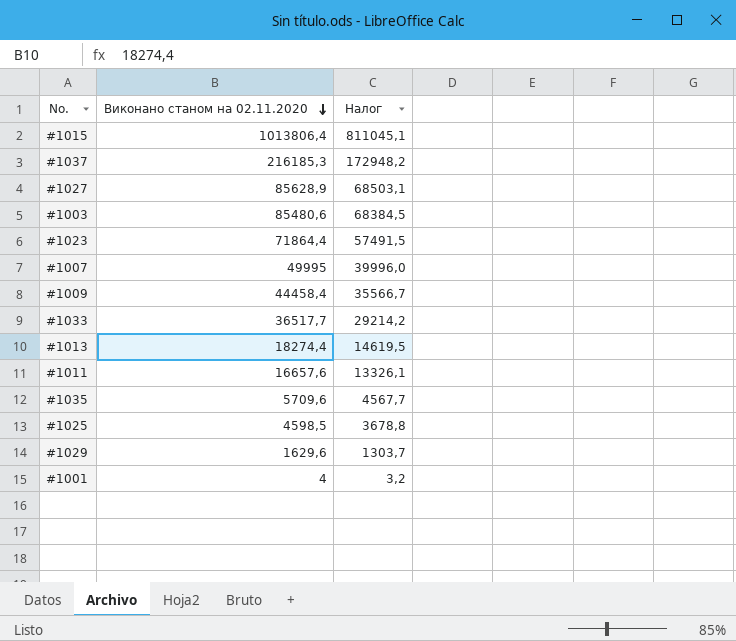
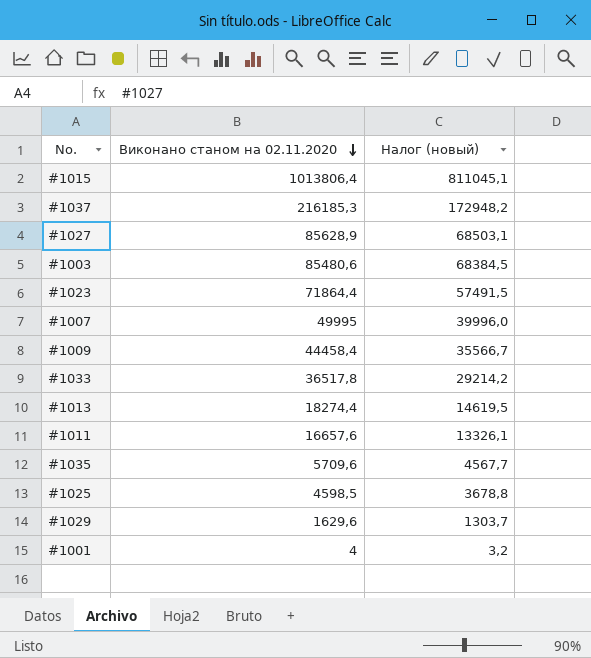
column name: Налог -> Налог (новый)
#1033 | Виконано станом на 02.11.2020: 36517,7 -> 36517,8

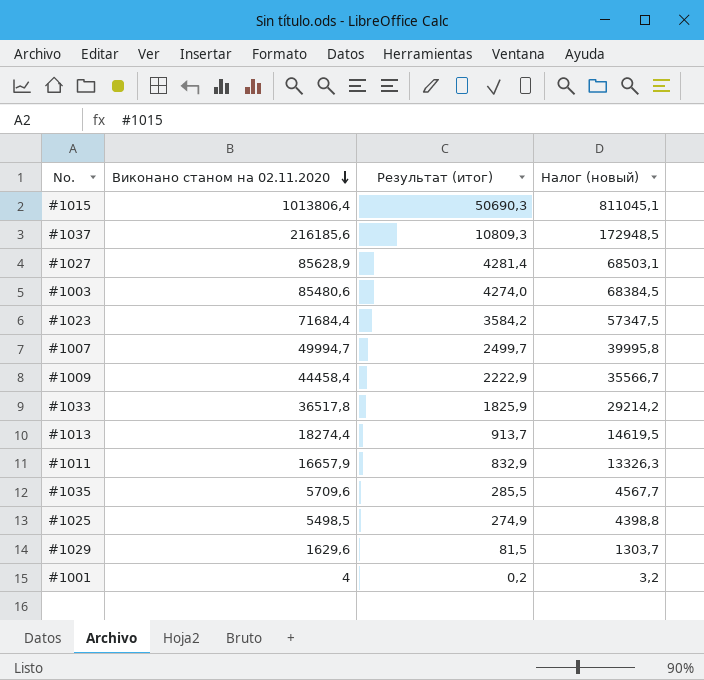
column Результат (итог) | formula: none -> [Виконано станом на 02.11.2020] * 0,05
#1037 | Виконано станом на 02.11.2020: 216185,3 -> 216185,6
#1037 | Налог (новый): 172948,2 -> 172948,5
#1023 | Виконано станом на 02.11.2020: 71864,4 -> 71684,4
#1023 | Налог (новый): 57491,5 -> 57347,5
#1007 | Виконано станом на 02.11.2020: 49995 -> 49994,7
#1007 | Налог (новый): 39996,0 -> 39995,8
#1011 | Виконано станом на 02.11.2020: 16657,6 -> 16657,9
#1011 | Налог (новый): 13326,1 -> 13326,3
#1025 | Виконано станом на 02.11.2020: 4598,5 -> 5498,5
#1025 | Налог (новый): 3678,8 -> 4398,8

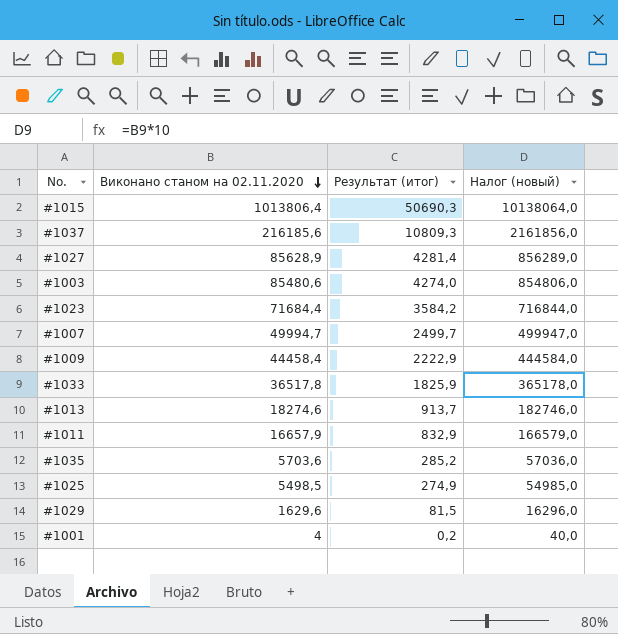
column Налог (новый) | formula: [Виконано станом на 02.11.2020] * 0,8 -> [Виконано станом на 02.11.2020] * 10
#1013 | Виконано станом на 02.11.2020: 18274,4 -> 18274,6
#1035 | Виконано станом на 02.11.2020: 5709,6 -> 5703,6
#1035 | Результат (итог): 285,5 -> 285,2

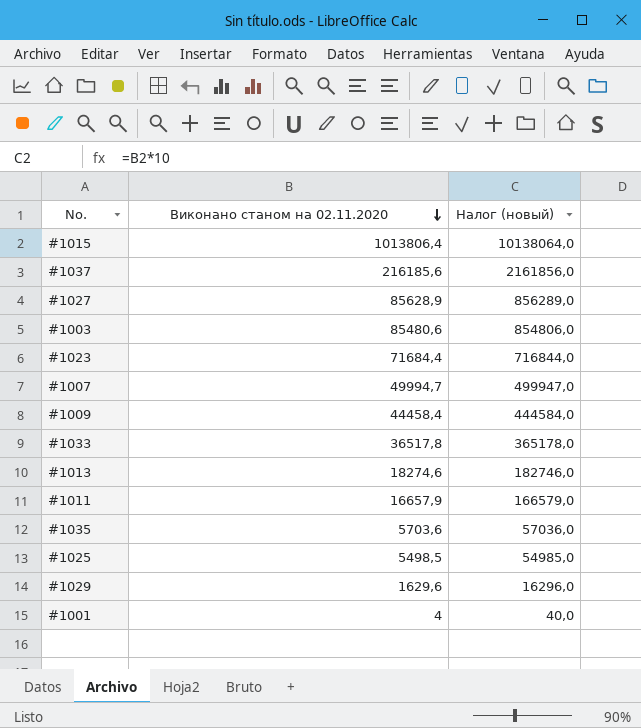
column Результат (итог) | formula: [Виконано станом на 02.11.2020] * 0,05 -> none

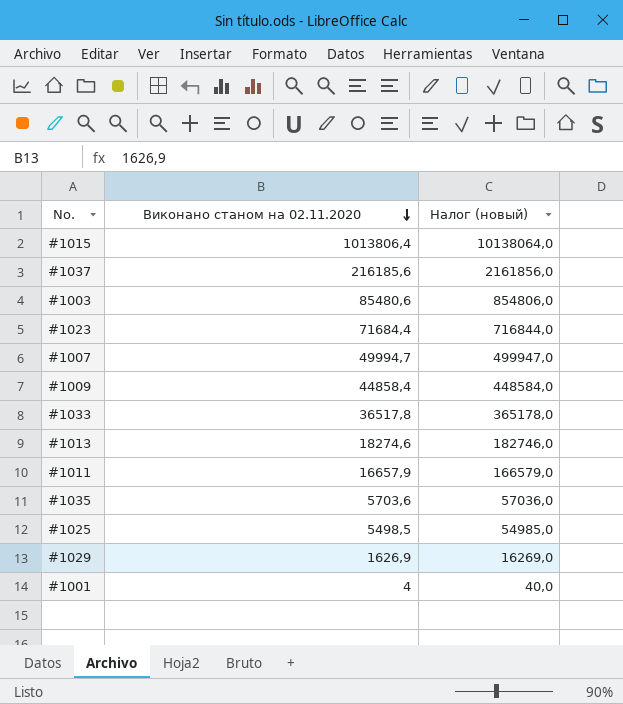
row #1027: 85628,9 | 856289,0 -> none
#1009 | Виконано станом на 02.11.2020: 44458,4 -> 44858,4
#1009 | Налог (новый): 444584,0 -> 448584,0
#1029 | Виконано станом на 02.11.2020: 1629,6 -> 1626,9
#1029 | Налог (новый): 16296,0 -> 16269,0

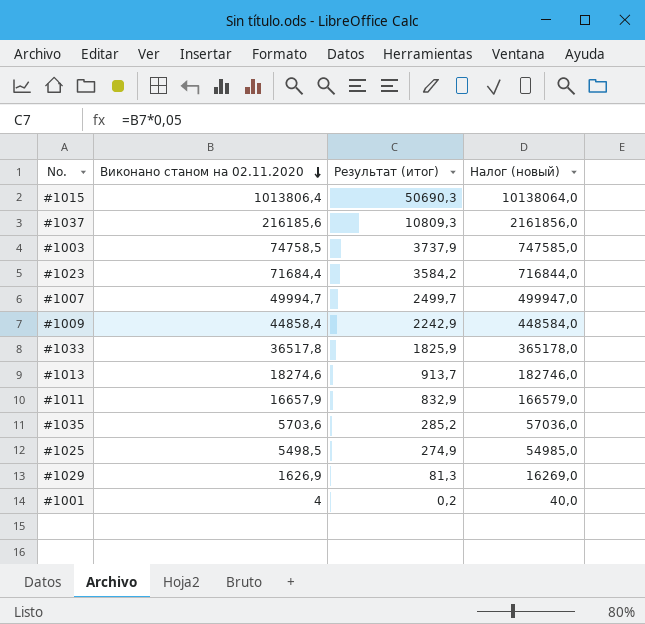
column Результат (итог) | formula: none -> [Виконано станом на 02.11.2020] * 0,05
#1003 | Виконано станом на 02.11.2020: 85480,6 -> 74758,5
#1003 | Налог (новый): 854806,0 -> 747585,0

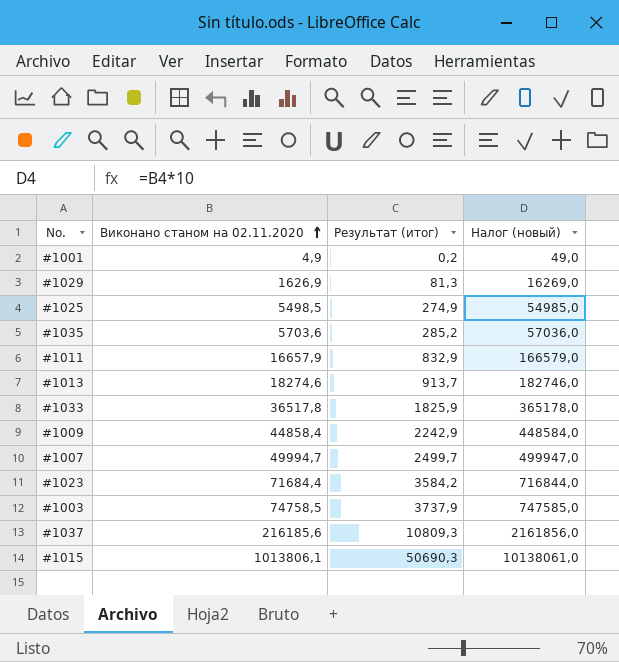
row order: Виконано станом на 02.11.2020 descending -> Виконано станом на 02.11.2020 ascending
#1001 | Виконано станом на 02.11.2020: 4 -> 4,9
#1001 | Налог (новый): 40,0 -> 49,0
#1015 | Виконано станом на 02.11.2020: 1013806,4 -> 1013806,1
#1015 | Налог (новый): 10138064,0 -> 10138061,0

